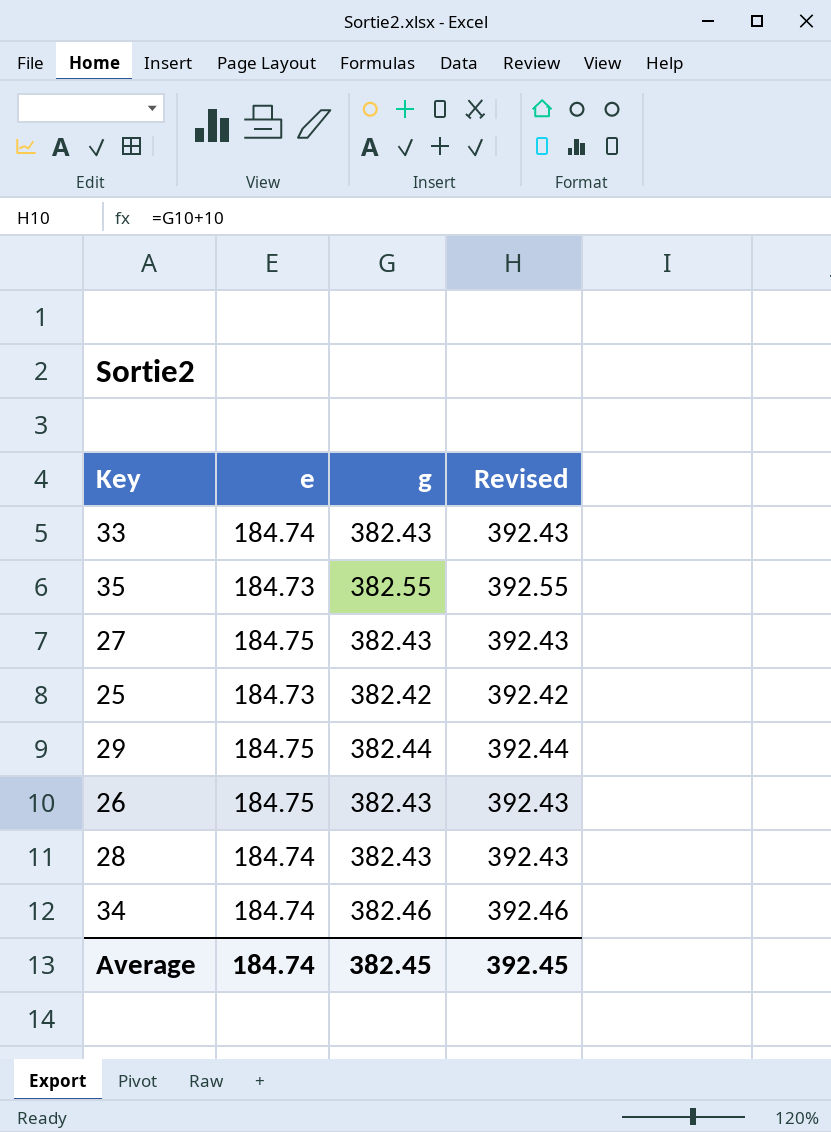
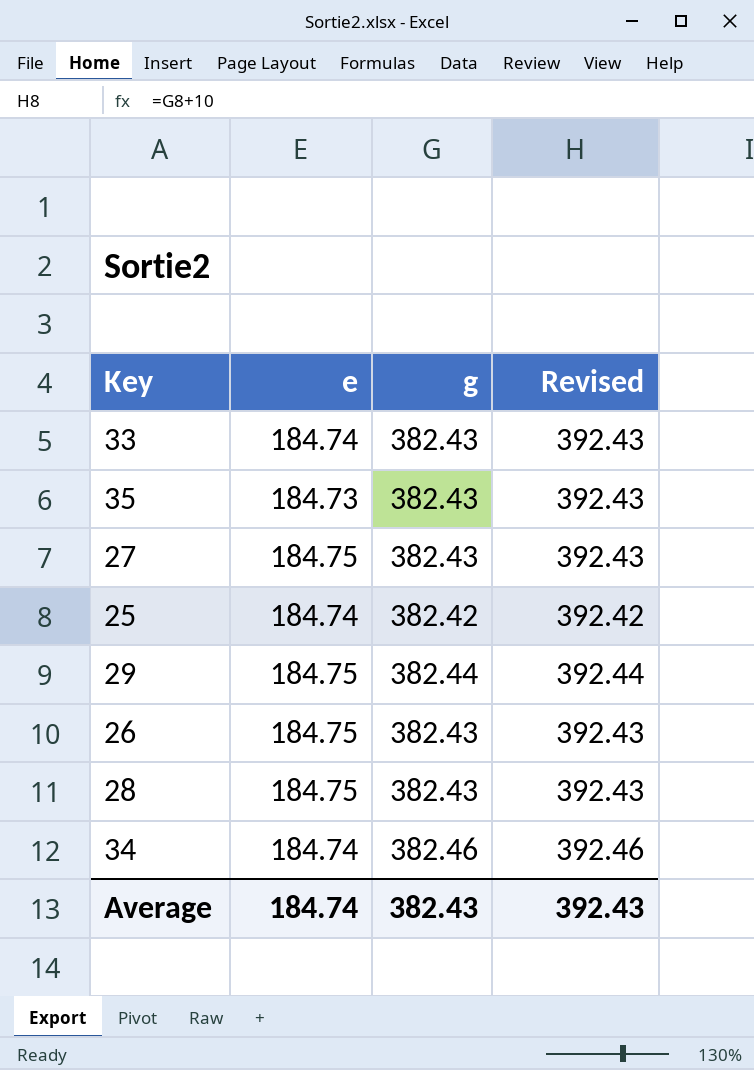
35 | g: 382.55 -> 382.43
35 | Revised: 392.55 -> 392.43
25 | e: 184.73 -> 184.74
28 | e: 184.74 -> 184.75
Average | g: 382.45 -> 382.43
Average | Revised: 392.45 -> 392.43

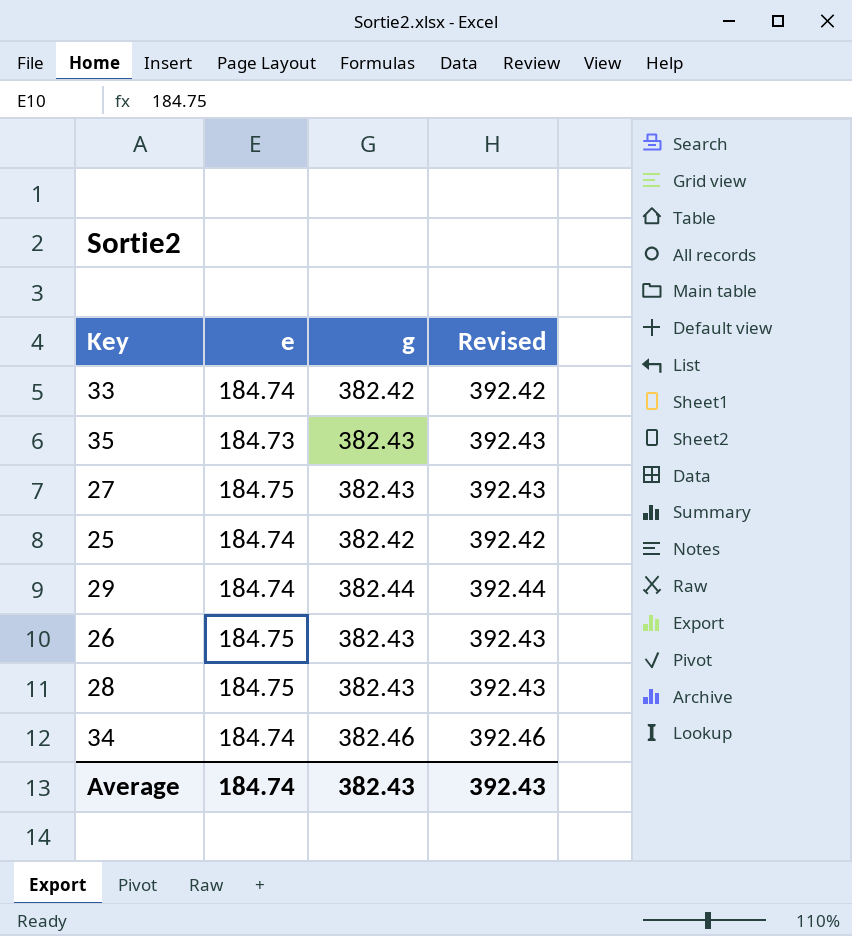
33 | g: 382.43 -> 382.42
33 | Revised: 392.43 -> 392.42
29 | e: 184.75 -> 184.74

